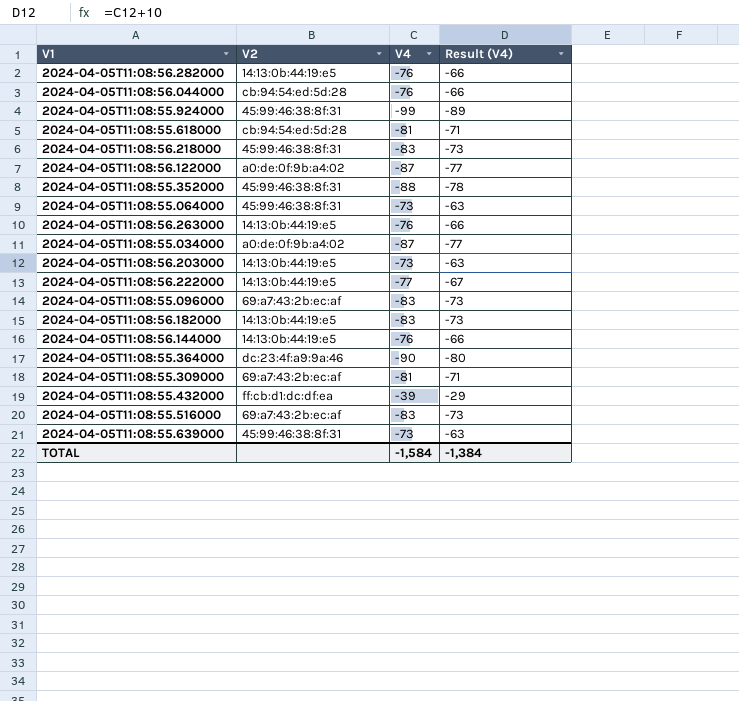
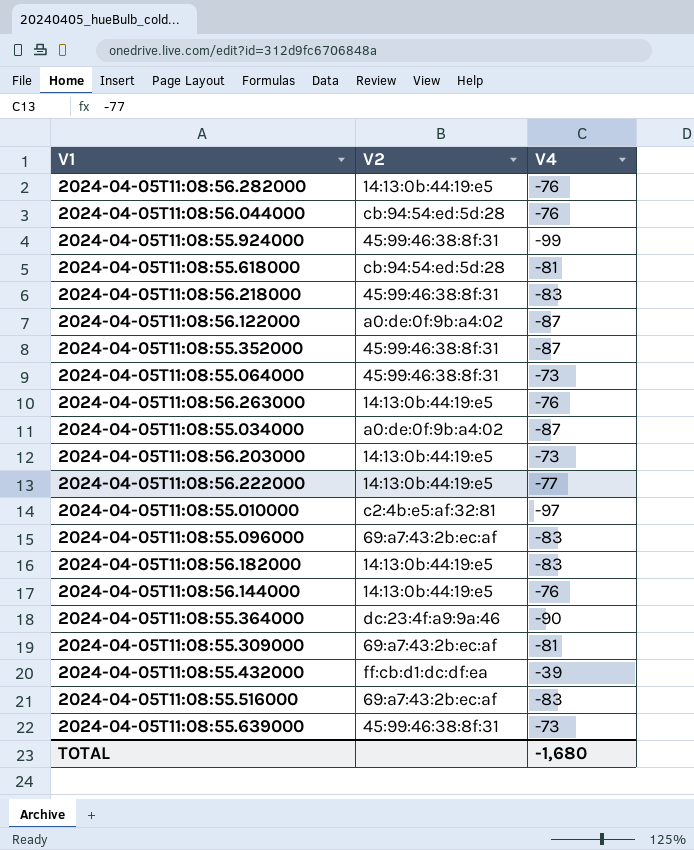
column Result (V4) | formula: [V4] + 10 -> none
2024-04-05T11:08:55.352000 | V4: -88 -> -87
row 2024-04-05T11:08:55.010000: none -> c2:4b:e5:af:32:81 | -97
TOTAL | V4: -1,584 -> -1,680

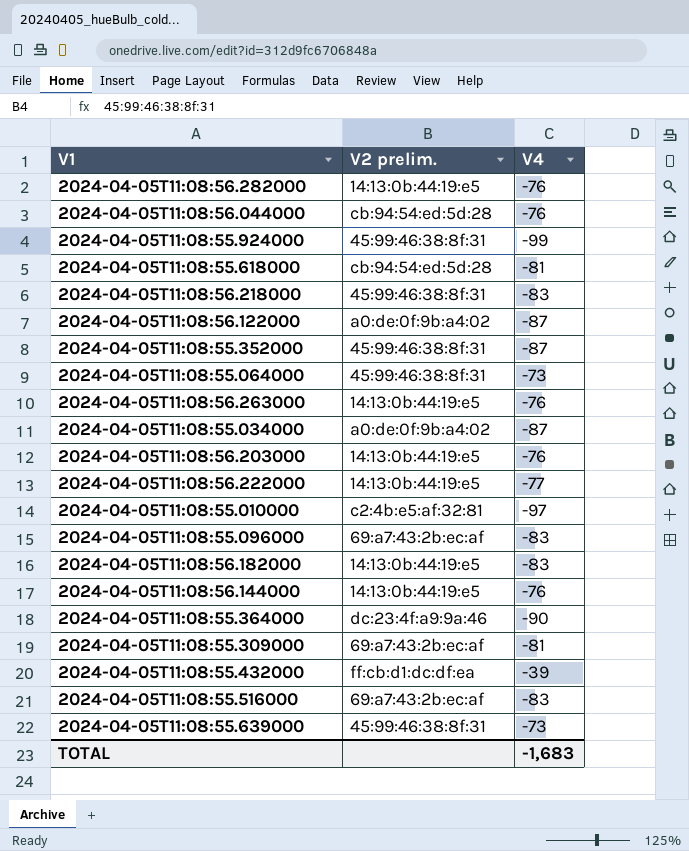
column name: V2 -> V2 prelim.
2024-04-05T11:08:56.203000 | V4: -73 -> -76
TOTAL | V4: -1,680 -> -1,683

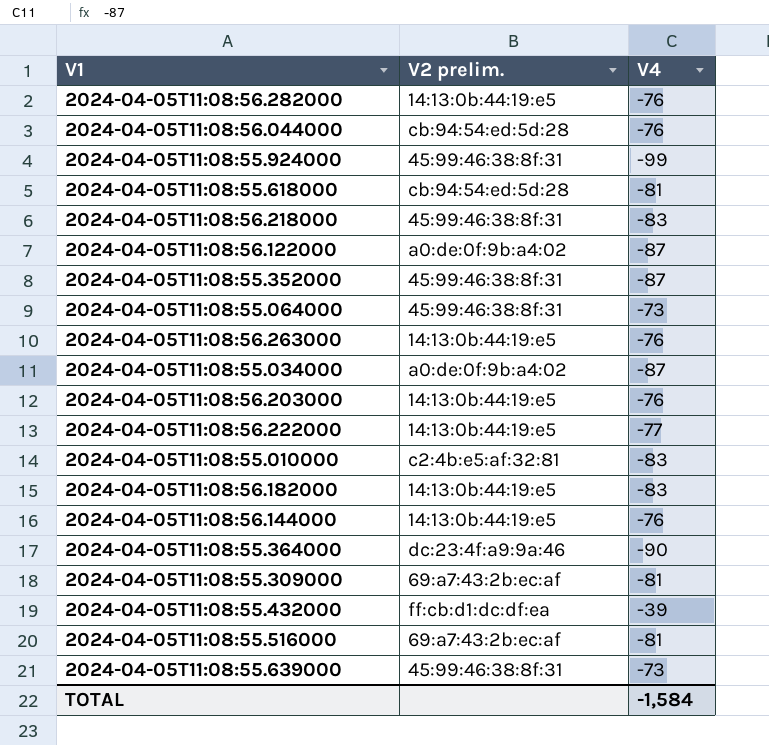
row 2024-04-05T11:08:55.096000: 69:a7:43:2b:ec:af | -83 -> none
2024-04-05T11:08:55.010000 | V4: -97 -> -83
2024-04-05T11:08:55.516000 | V4: -83 -> -81
TOTAL | V4: -1,683 -> -1,584

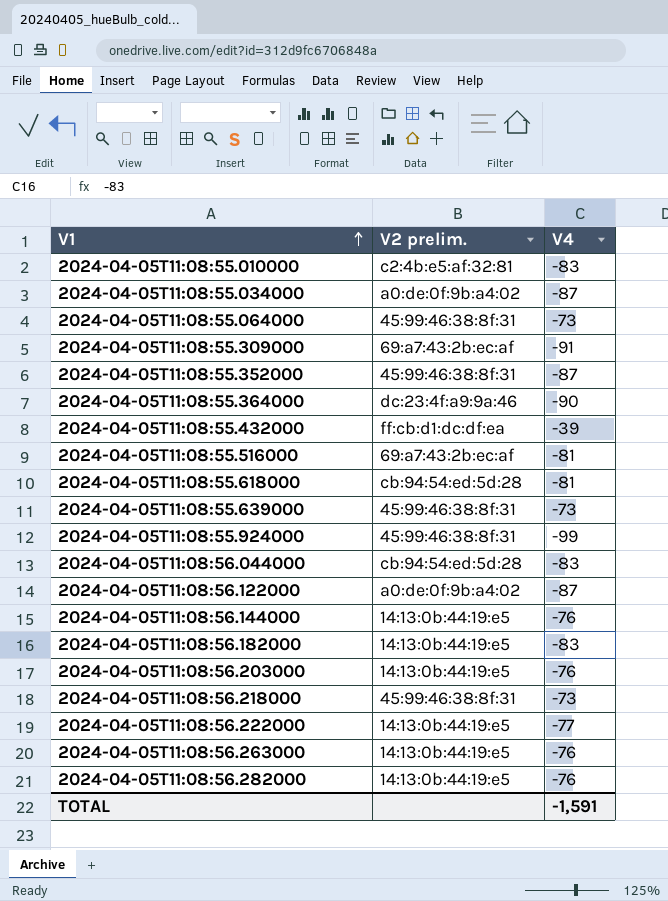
row order: none -> V1 ascending
2024-04-05T11:08:55.309000 | V4: -81 -> -91
2024-04-05T11:08:56.044000 | V4: -76 -> -83
2024-04-05T11:08:56.218000 | V4: -83 -> -73
TOTAL | V4: -1,584 -> -1,591

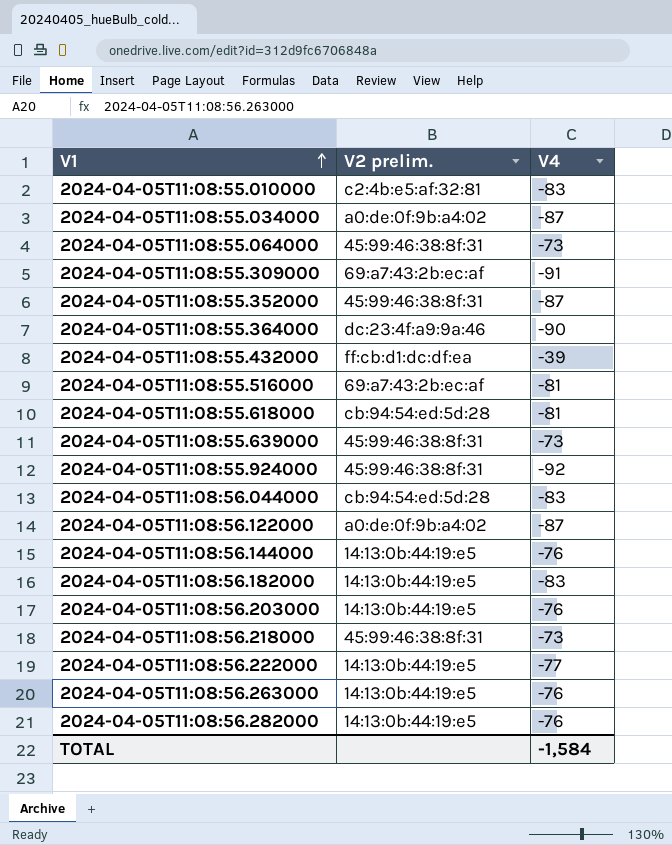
2024-04-05T11:08:55.924000 | V4: -99 -> -92
TOTAL | V4: -1,591 -> -1,584

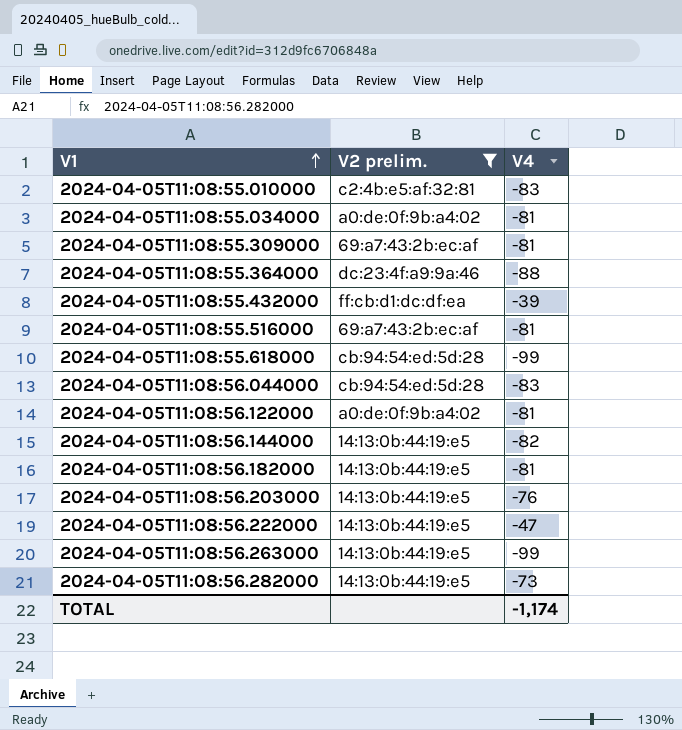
filter: none -> V2 prelim. != 45:99:46:38:8f:31
2024-04-05T11:08:55.034000 | V4: -87 -> -81
2024-04-05T11:08:55.309000 | V4: -91 -> -81
2024-04-05T11:08:55.364000 | V4: -90 -> -88
2024-04-05T11:08:55.618000 | V4: -81 -> -99
2024-04-05T11:08:56.122000 | V4: -87 -> -81
2024-04-05T11:08:56.144000 | V4: -76 -> -82
2024-04-05T11:08:56.182000 | V4: -83 -> -81
2024-04-05T11:08:56.222000 | V4: -77 -> -47
2024-04-05T11:08:56.263000 | V4: -76 -> -99
2024-04-05T11:08:56.282000 | V4: -76 -> -73
TOTAL | V4: -1,584 -> -1,174

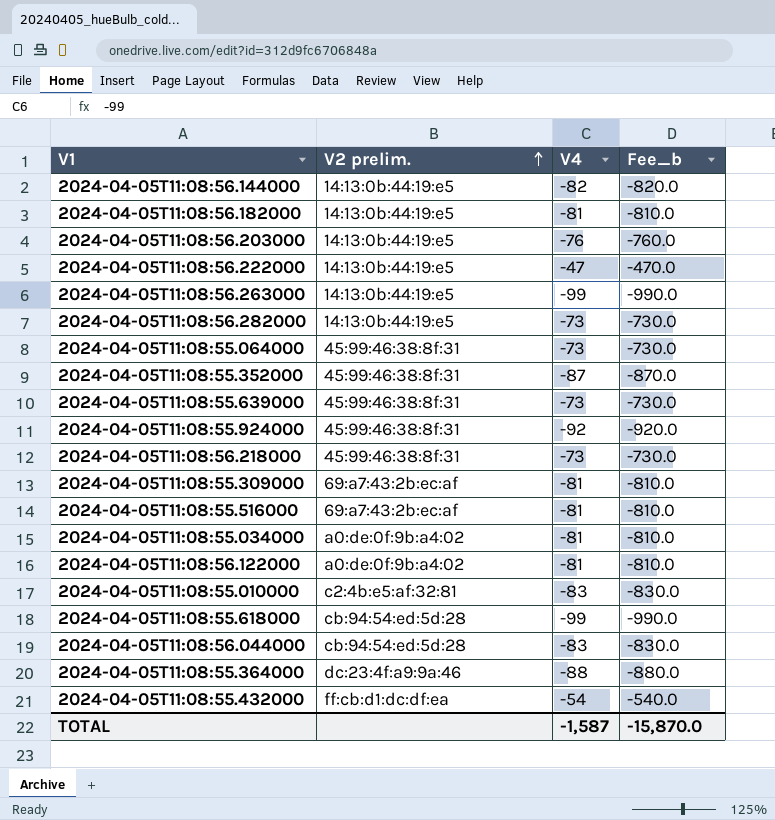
filter: V2 prelim. != 45:99:46:38:8f:31 -> none
row order: V1 ascending -> V2 prelim. ascending
column Fee_b | formula: none -> [V4] * 10
2024-04-05T11:08:55.432000 | V4: -39 -> -54
TOTAL | V4: -1,174 -> -1,587

